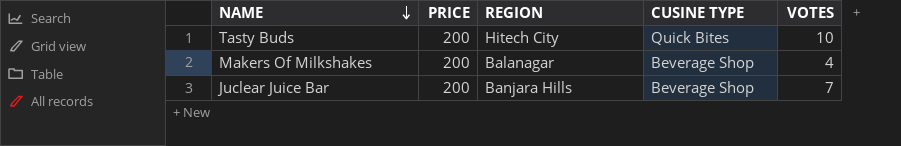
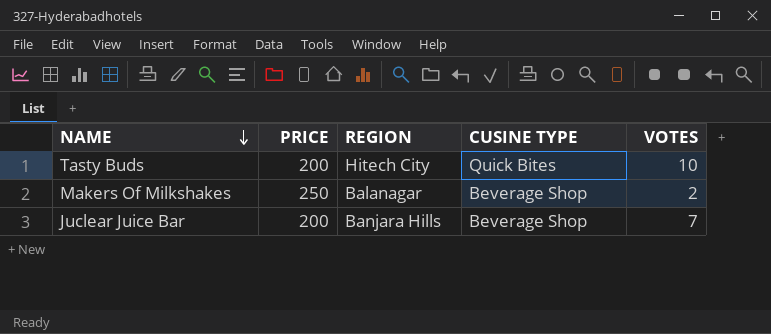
Makers Of Milkshakes | PRICE: 200 -> 250
Makers Of Milkshakes | VOTES: 4 -> 2

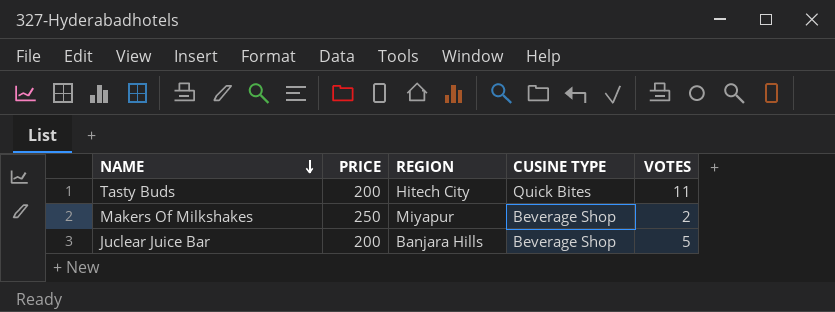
Tasty Buds | VOTES: 10 -> 11
Makers Of Milkshakes | REGION: Balanagar -> Miyapur
Juclear Juice Bar | VOTES: 7 -> 5

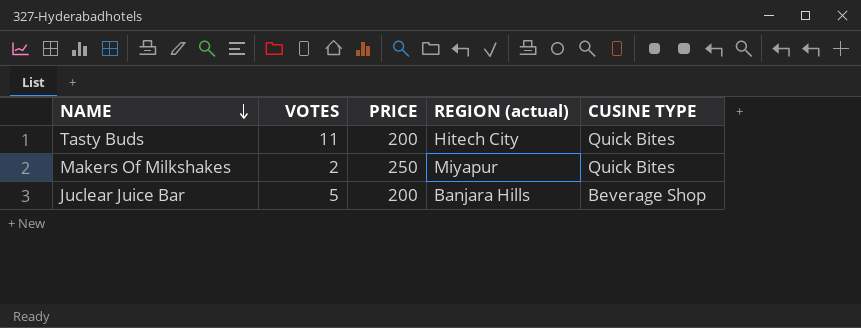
column VOTES | position: 5 -> 2
column name: REGION -> REGION (actual)
Makers Of Milkshakes | CUSINE TYPE: Beverage Shop -> Quick Bites

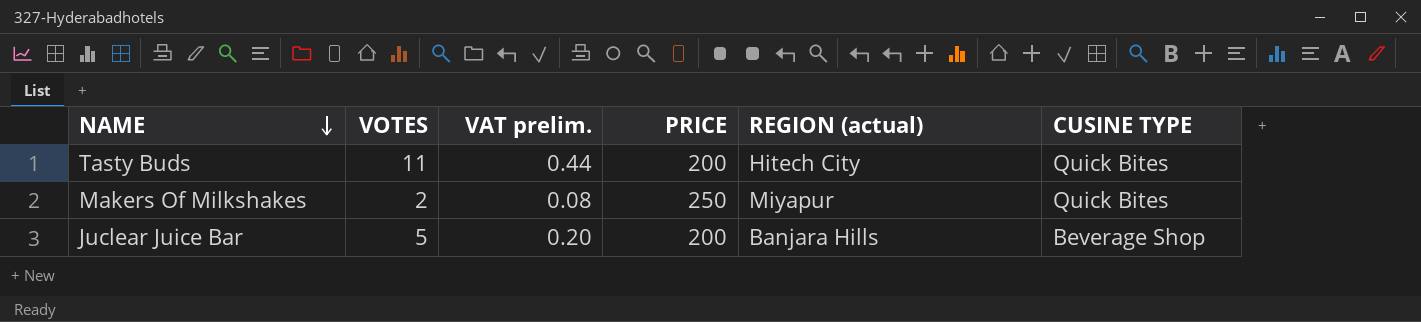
column VAT prelim. | formula: none -> [VOTES] * 0.04

